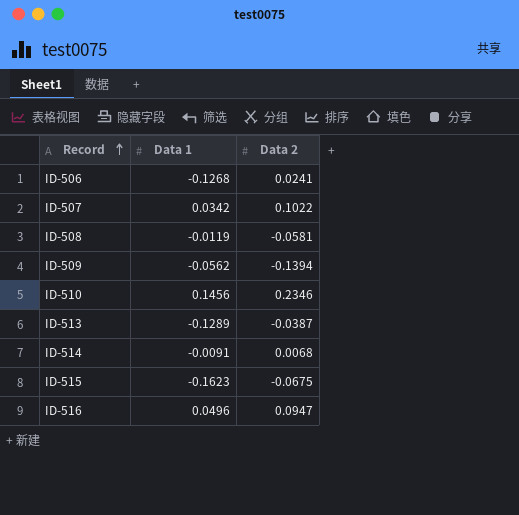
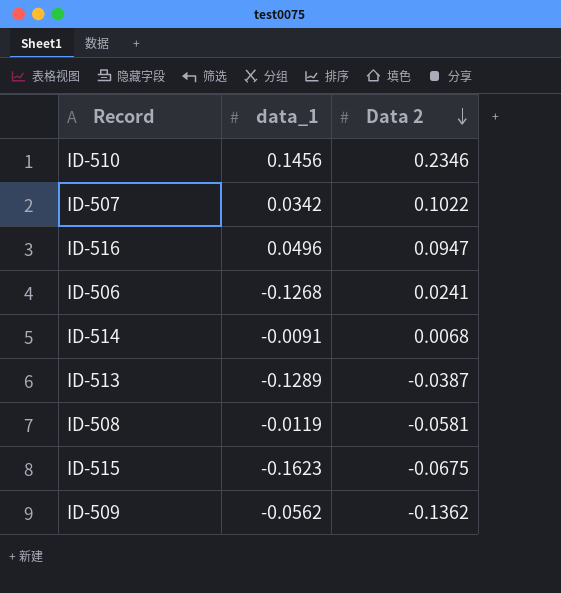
row order: Record ascending -> Data 2 descending
column name: Data 1 -> data_1
ID-509 | Data 2: -0.1394 -> -0.1362

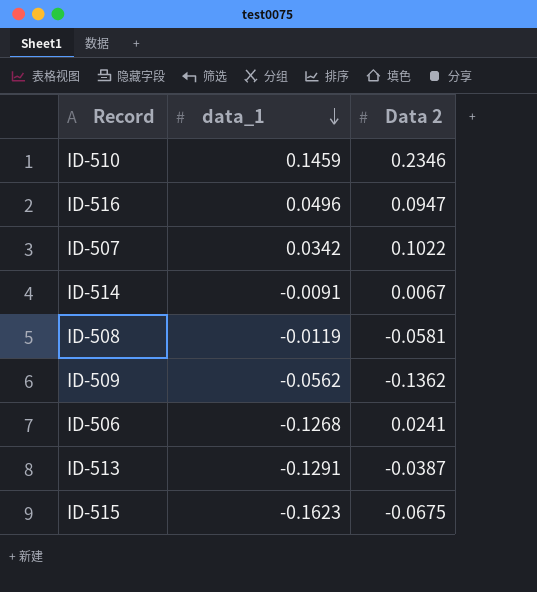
row order: Data 2 descending -> data_1 descending
ID-510 | data_1: 0.1456 -> 0.1459
ID-514 | Data 2: 0.0068 -> 0.0067
ID-513 | data_1: -0.1289 -> -0.1291

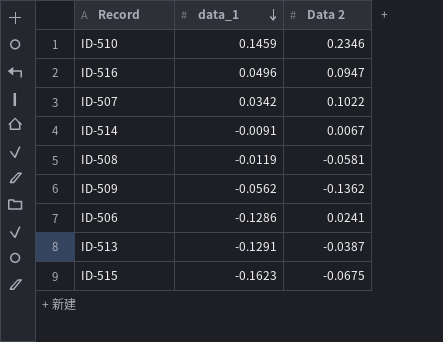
ID-506 | data_1: -0.1268 -> -0.1286

